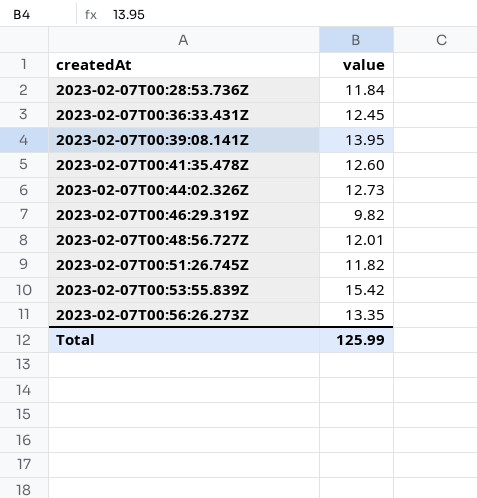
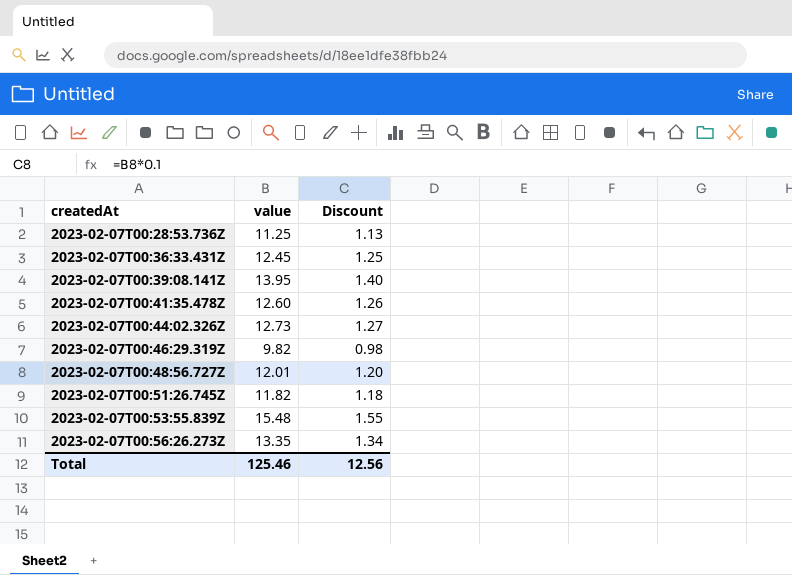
column Discount | formula: none -> [value] * 0.1
2023-02-07T00:28:53.736Z | value: 11.84 -> 11.25
2023-02-07T00:53:55.839Z | value: 15.42 -> 15.48
Total | value: 125.99 -> 125.46

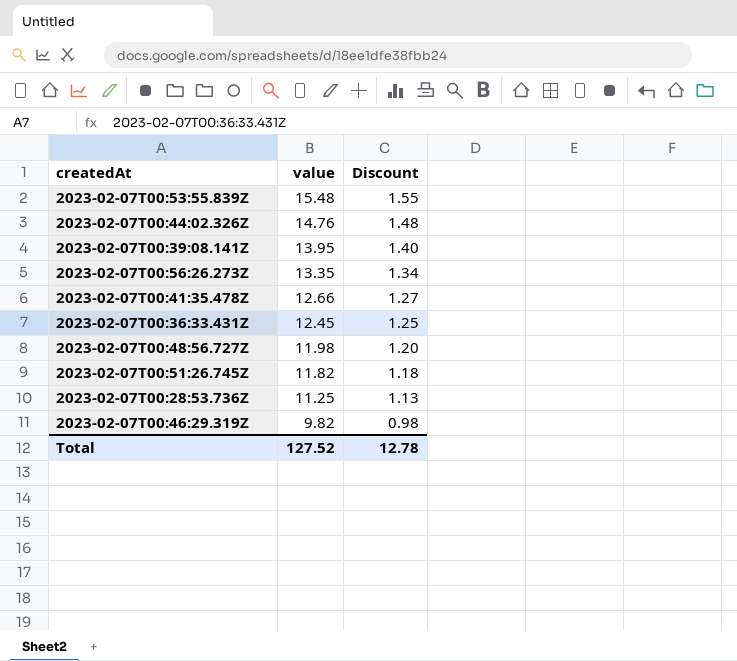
row order: createdAt ascending -> value descending
2023-02-07T00:44:02.326Z | value: 12.73 -> 14.76
2023-02-07T00:44:02.326Z | Discount: 1.27 -> 1.48
2023-02-07T00:41:35.478Z | value: 12.60 -> 12.66
2023-02-07T00:41:35.478Z | Discount: 1.26 -> 1.27
2023-02-07T00:48:56.727Z | value: 12.01 -> 11.98
Total | value: 125.46 -> 127.52
Total | Discount: 12.56 -> 12.78

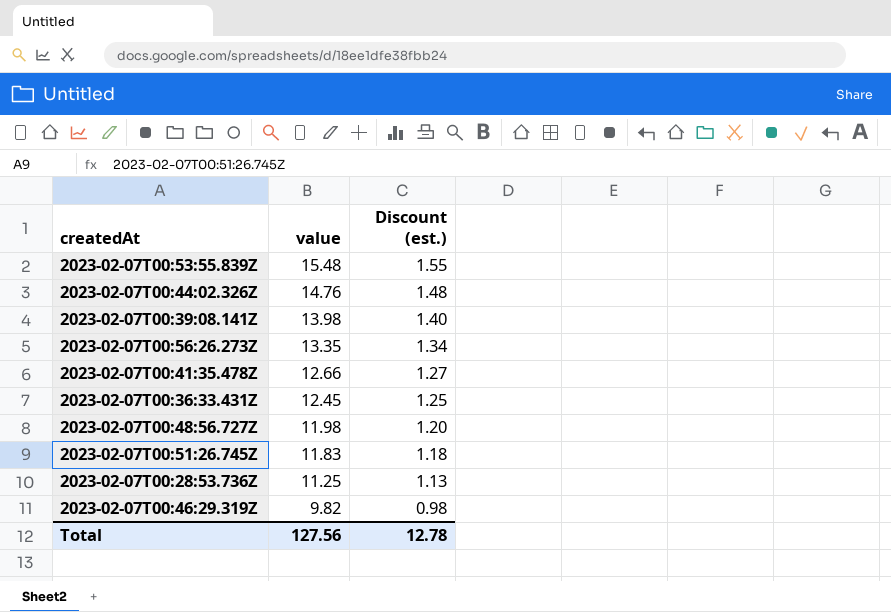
column name: Discount -> Discount (est.)
2023-02-07T00:39:08.141Z | value: 13.95 -> 13.98
2023-02-07T00:51:26.745Z | value: 11.82 -> 11.83
Total | value: 127.52 -> 127.56

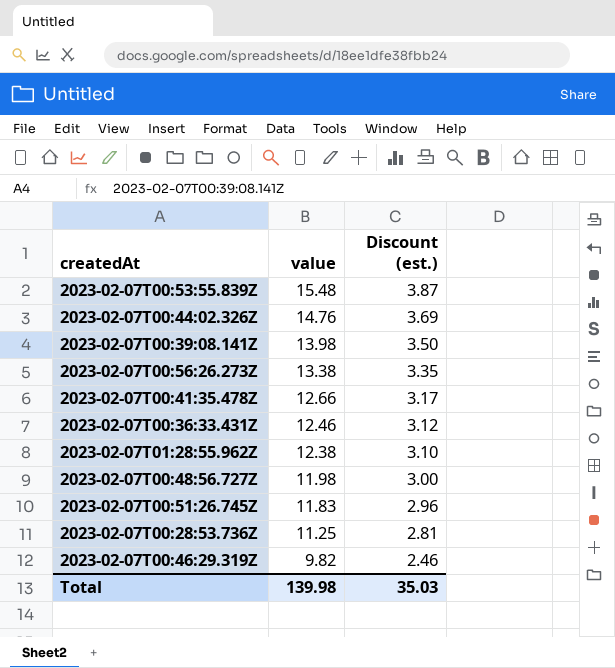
column Discount (est.) | formula: [value] * 0.1 -> [value] * 0.25
2023-02-07T00:56:26.273Z | value: 13.35 -> 13.38
2023-02-07T00:36:33.431Z | value: 12.45 -> 12.46
row 2023-02-07T01:28:55.962Z: none -> 12.38 | 3.10
Total | value: 127.56 -> 139.98
Total | Discount (est.): 12.78 -> 35.03

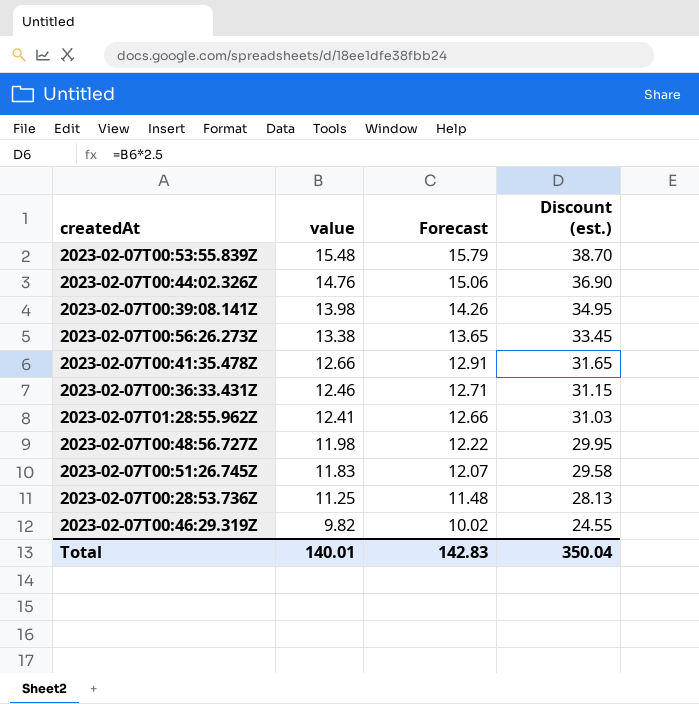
column Forecast | formula: none -> [value] * 1.02
column Discount (est.) | formula: [value] * 0.25 -> [value] * 2.5
2023-02-07T01:28:55.962Z | value: 12.38 -> 12.41
Total | value: 139.98 -> 140.01
Total | Discount (est.): 35.03 -> 350.04

